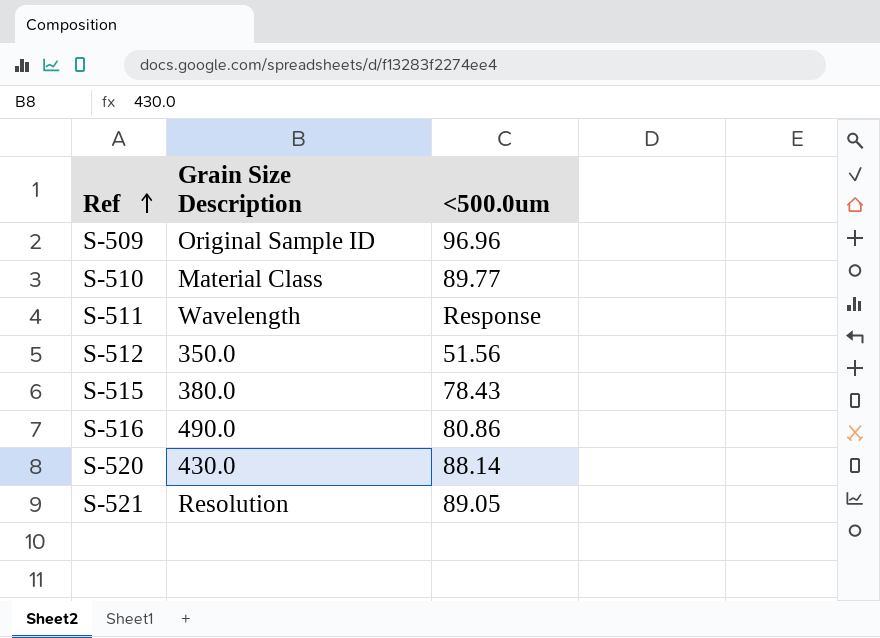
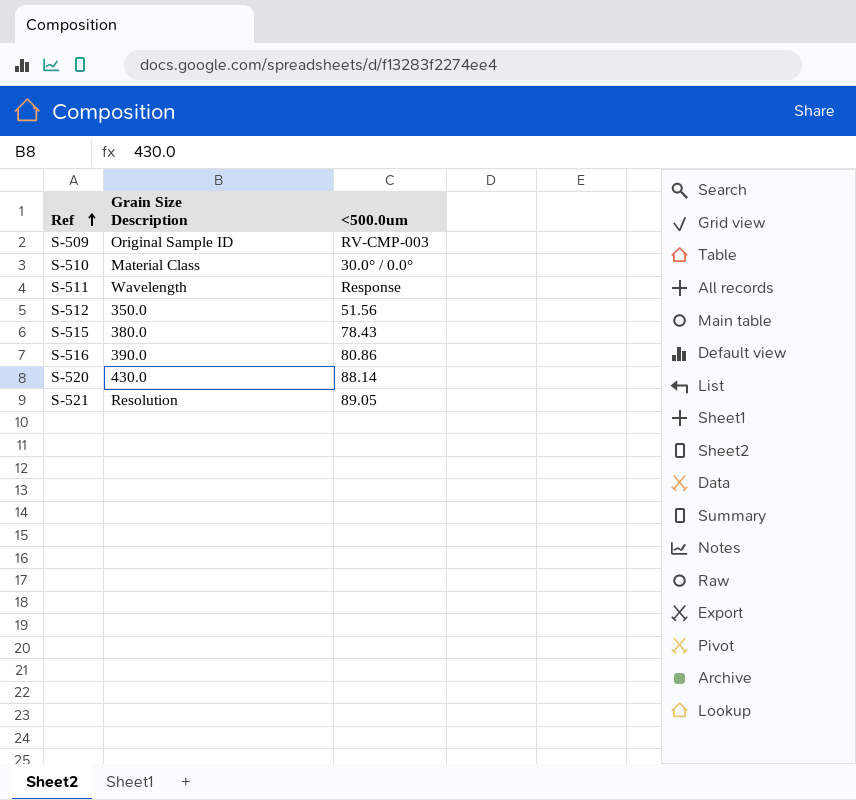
S-509 | <500.0um: 96.96 -> RV-CMP-003
S-510 | <500.0um: 89.77 -> 30.0° / 0.0°
S-516 | Grain Size Description: 490.0 -> 390.0

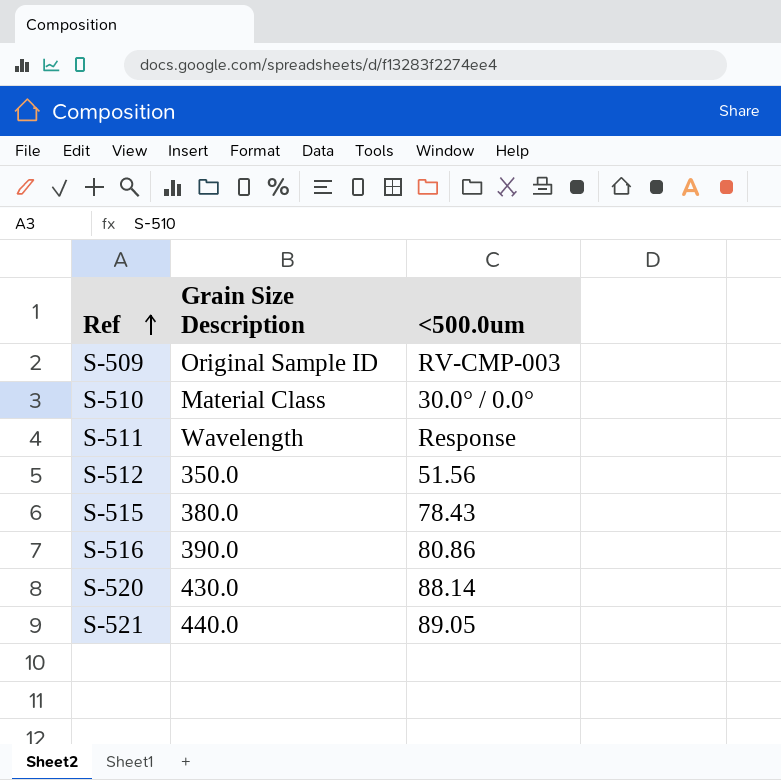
S-521 | Grain Size Description: Resolution -> 440.0

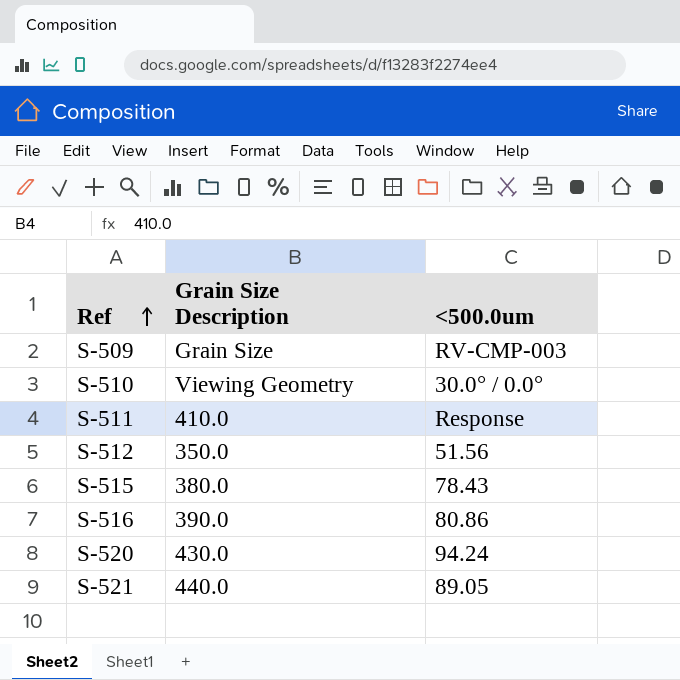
S-509 | Grain Size Description: Original Sample ID -> Grain Size
S-510 | Grain Size Description: Material Class -> Viewing Geometry
S-511 | Grain Size Description: Wavelength -> 410.0
S-520 | <500.0um: 88.14 -> 94.24

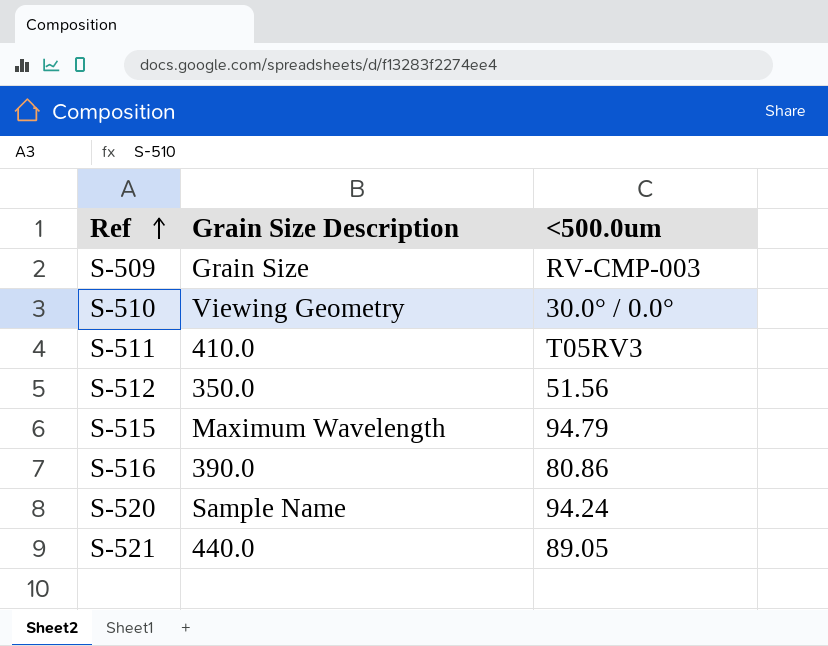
S-511 | <500.0um: Response -> T05RV3
S-515 | Grain Size Description: 380.0 -> Maximum Wavelength
S-515 | <500.0um: 78.43 -> 94.79
S-520 | Grain Size Description: 430.0 -> Sample Name

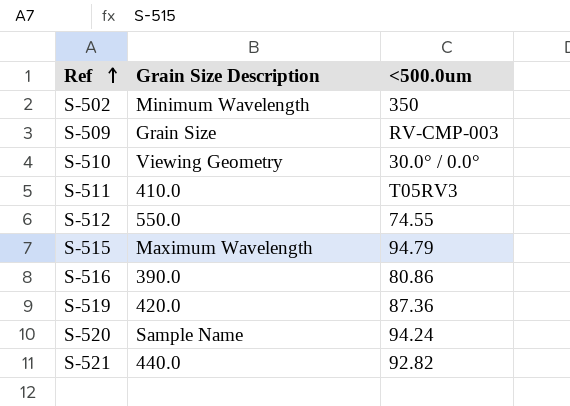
row S-502: none -> Minimum Wavelength | 350
S-512 | Grain Size Description: 350.0 -> 550.0
S-512 | <500.0um: 51.56 -> 74.55
row S-519: none -> 420.0 | 87.36
S-521 | <500.0um: 89.05 -> 92.82

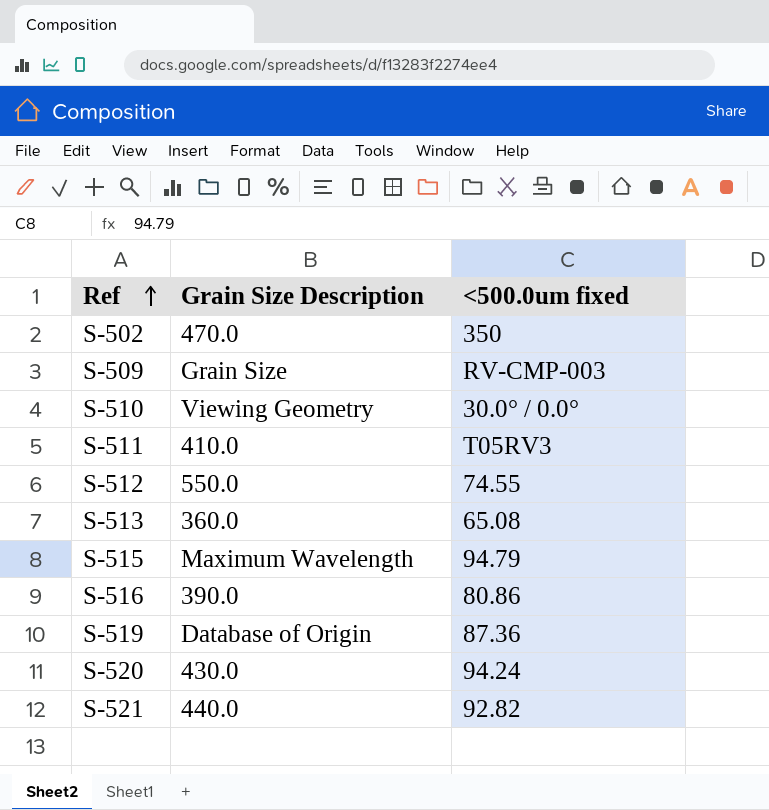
column name: <500.0um -> <500.0um fixed
S-502 | Grain Size Description: Minimum Wavelength -> 470.0
row S-513: none -> 360.0 | 65.08
S-519 | Grain Size Description: 420.0 -> Database of Origin
S-520 | Grain Size Description: Sample Name -> 430.0

